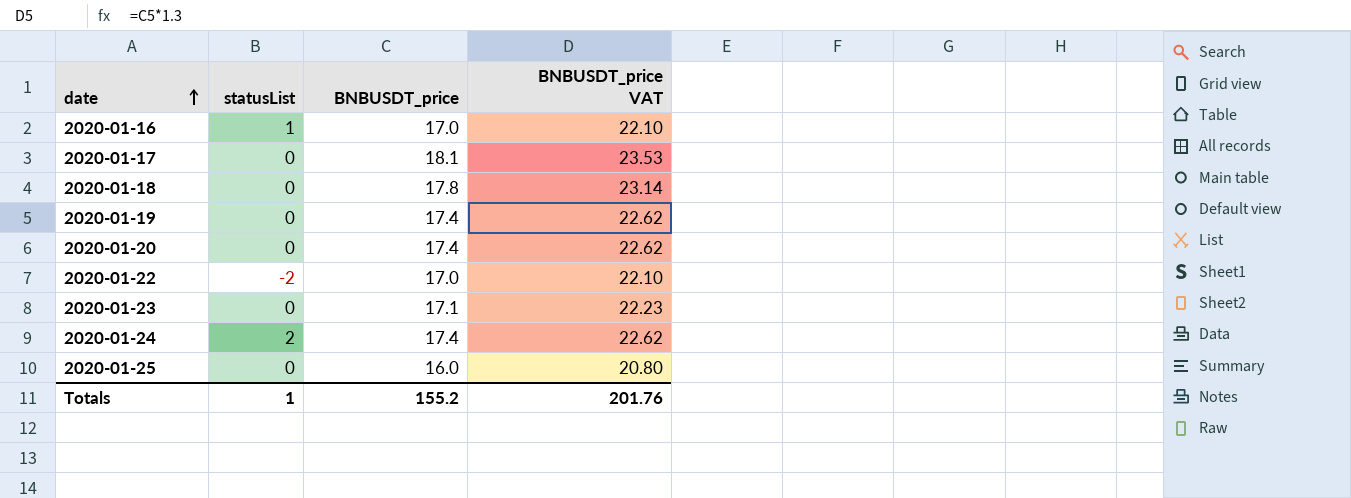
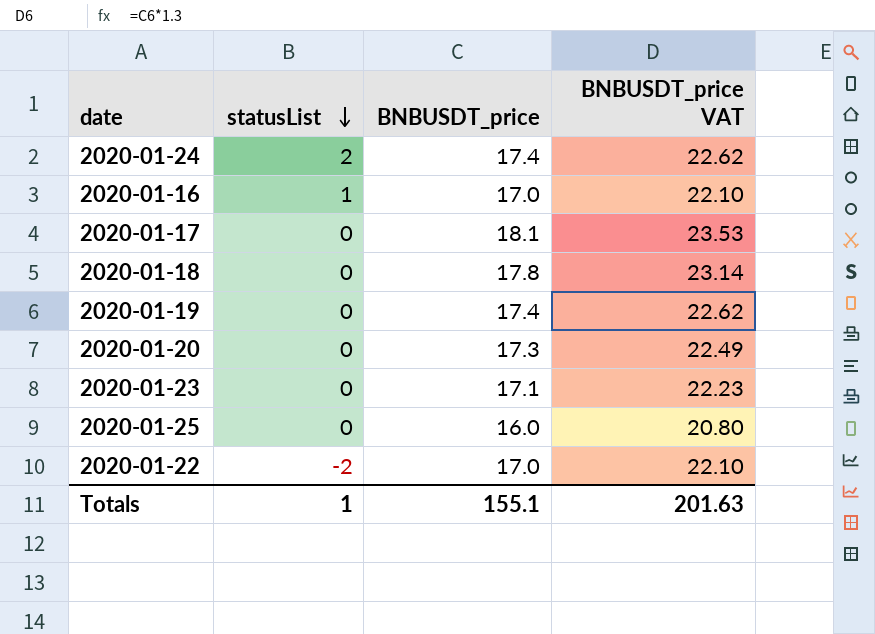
row order: date ascending -> statusList descending
2020-01-20 | BNBUSDT_price: 17.4 -> 17.3
2020-01-20 | BNBUSDT_price VAT: 22.62 -> 22.49
Totals | BNBUSDT_price: 155.2 -> 155.1
Totals | BNBUSDT_price VAT: 201.76 -> 201.63

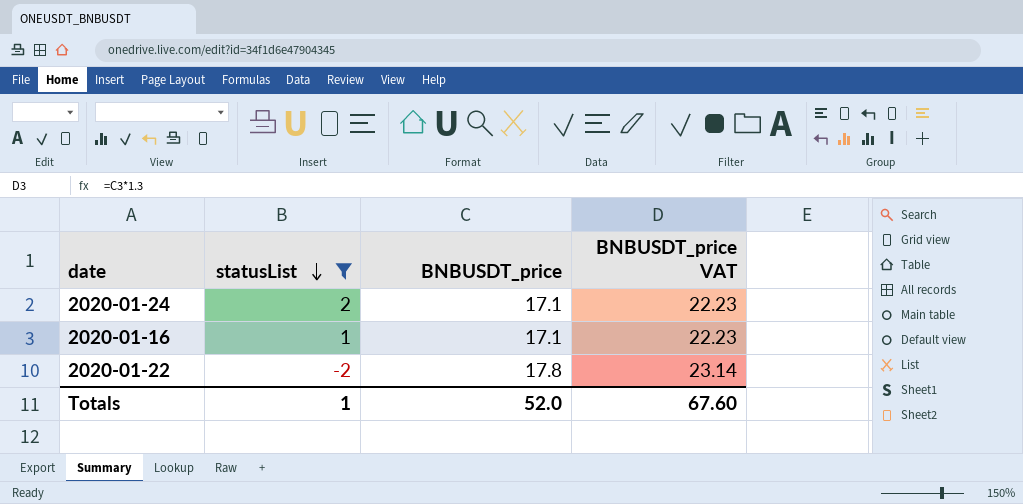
filter: none -> statusList != 0
2020-01-24 | BNBUSDT_price: 17.4 -> 17.1
2020-01-24 | BNBUSDT_price VAT: 22.62 -> 22.23
2020-01-16 | BNBUSDT_price: 17.0 -> 17.1
2020-01-16 | BNBUSDT_price VAT: 22.10 -> 22.23
2020-01-22 | BNBUSDT_price: 17.0 -> 17.8
2020-01-22 | BNBUSDT_price VAT: 22.10 -> 23.14
Totals | BNBUSDT_price: 155.1 -> 52.0
Totals | BNBUSDT_price VAT: 201.63 -> 67.60

